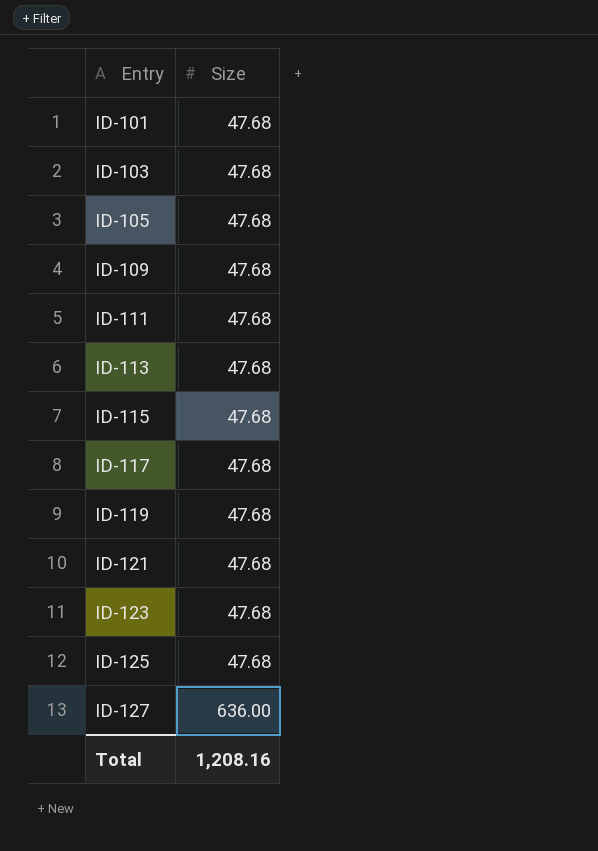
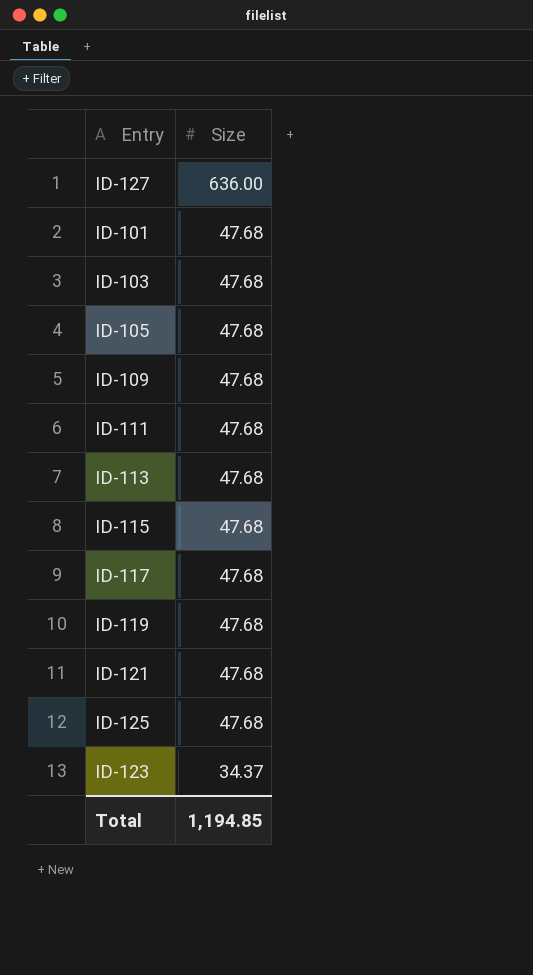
row order: Entry ascending -> Size descending
ID-123 | Size: 47.68 -> 34.37
Total | Size: 1,208.16 -> 1,194.85

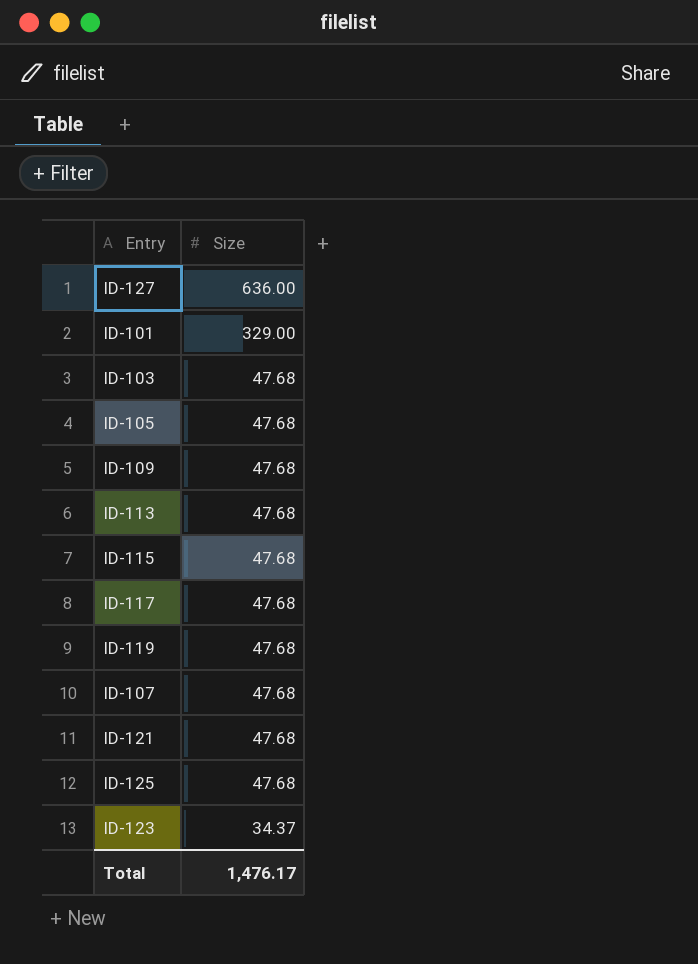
row ID-111: 47.68 -> none
ID-101 | Size: 47.68 -> 329.00
row ID-107: none -> 47.68
Total | Size: 1,194.85 -> 1,476.17

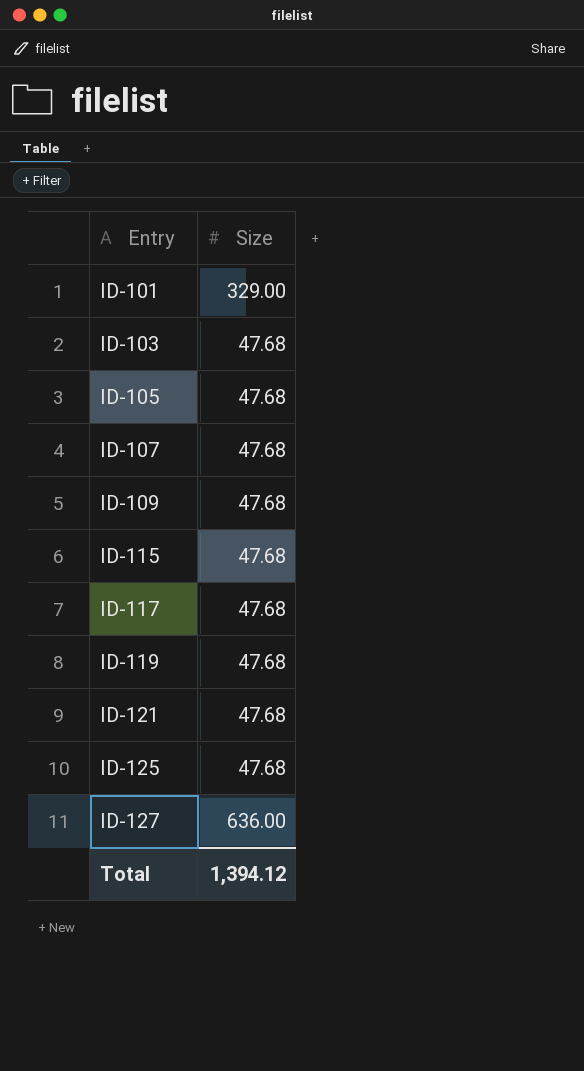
row order: Size descending -> Entry ascending
row ID-113: 47.68 -> none
row ID-123: 34.37 -> none
Total | Size: 1,476.17 -> 1,394.12

